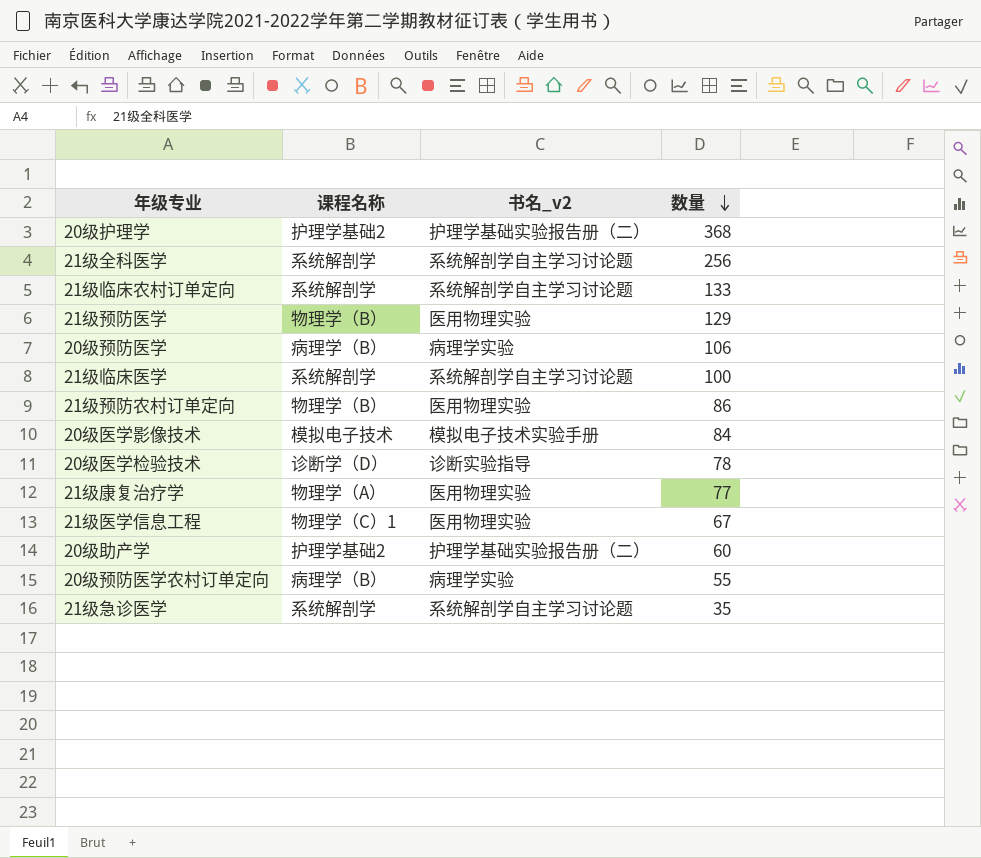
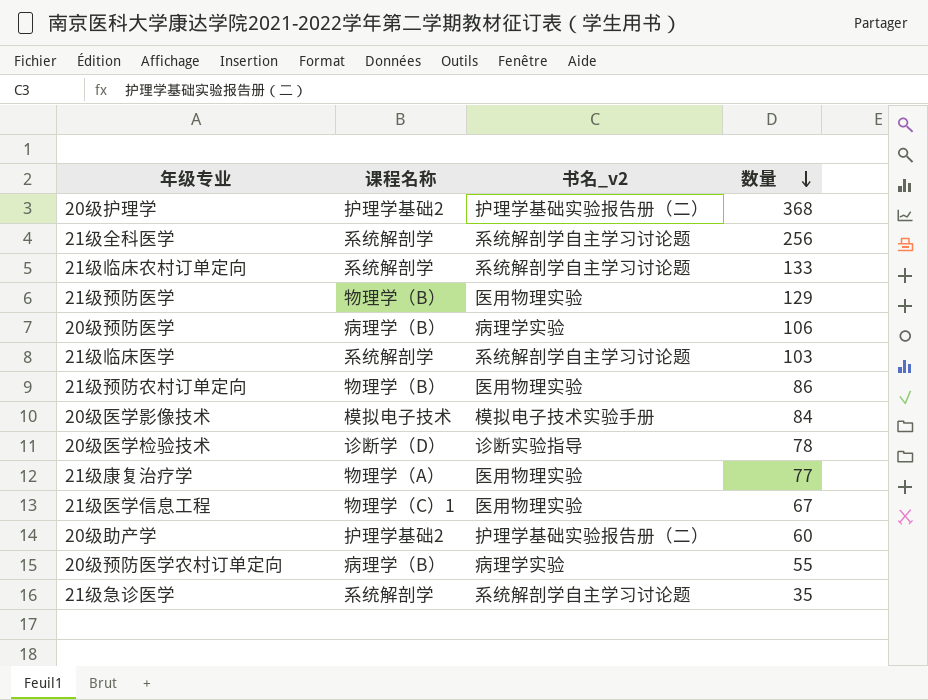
21级临床医学 | 数量: 100 -> 103

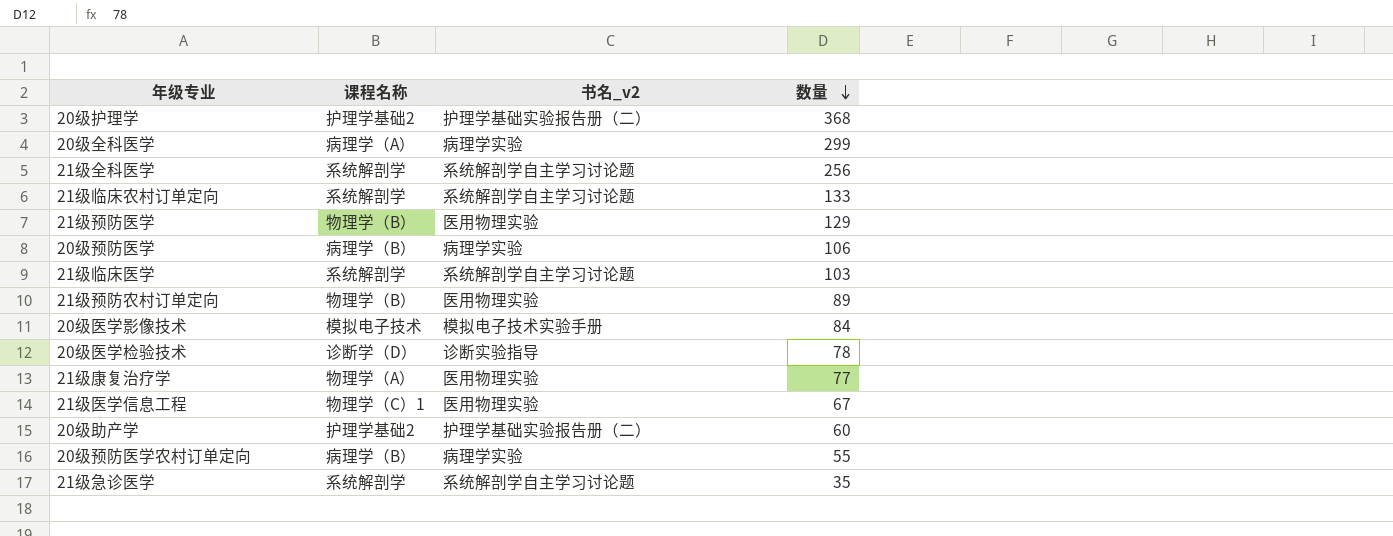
row 20级全科医学: none -> 病理学（A） | 病理学实验 | 299
21级预防农村订单定向 | 数量: 86 -> 89

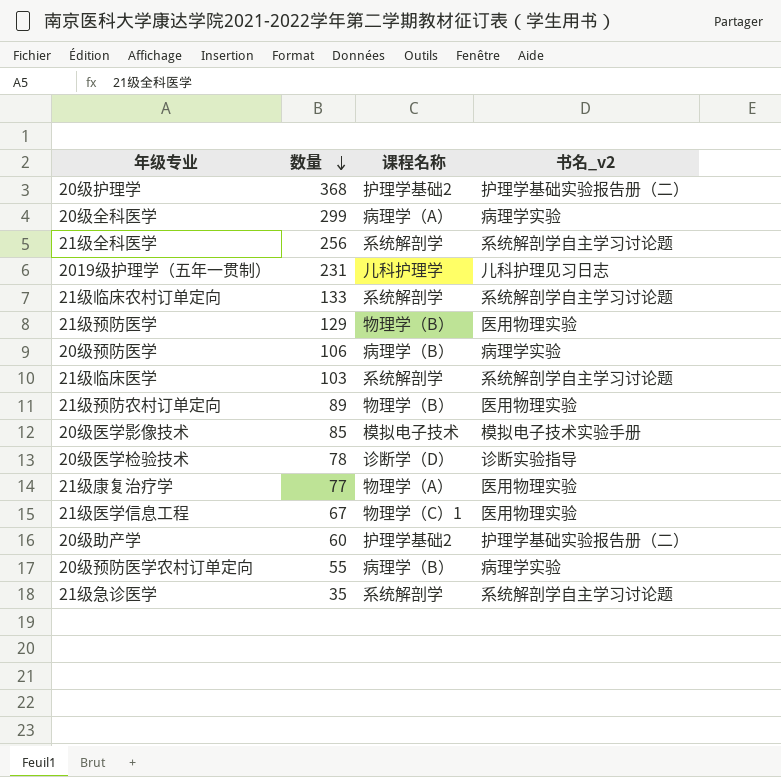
column 数量 | position: 4 -> 2
row 2019级护理学（五年一贯制）: none -> 231 | 儿科护理学 | 儿科护理见习日志
20级医学影像技术 | 数量: 84 -> 85

